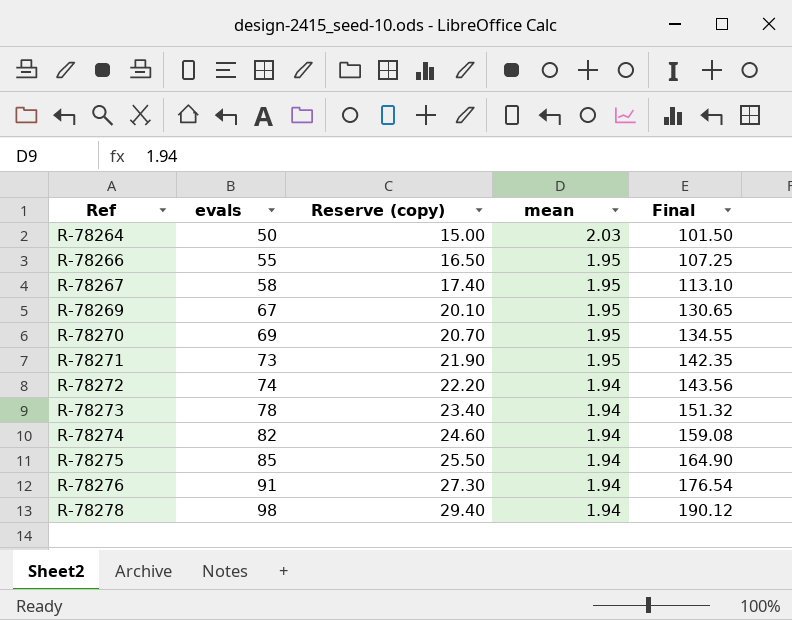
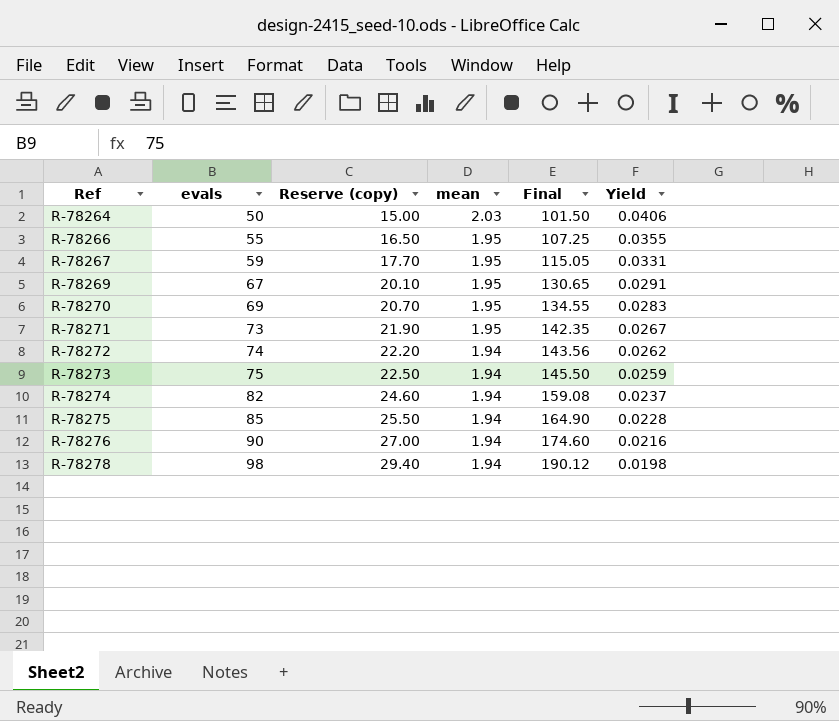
column Yield | formula: none -> [mean] / [evals]
R-78267 | evals: 58 -> 59
R-78267 | Reserve (copy): 17.40 -> 17.70
R-78267 | Final: 113.10 -> 115.05
R-78273 | evals: 78 -> 75
R-78273 | Reserve (copy): 23.40 -> 22.50
R-78273 | Final: 151.32 -> 145.50
R-78276 | evals: 91 -> 90
R-78276 | Reserve (copy): 27.30 -> 27.00
R-78276 | Final: 176.54 -> 174.60

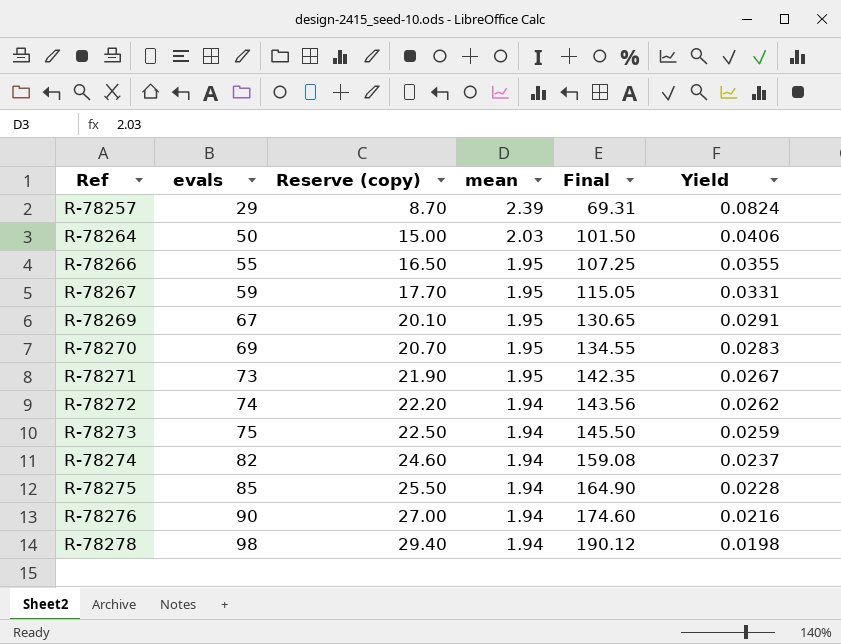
row R-78257: none -> 29 | 8.70 | 2.39 | 69.31 | 0.0824

